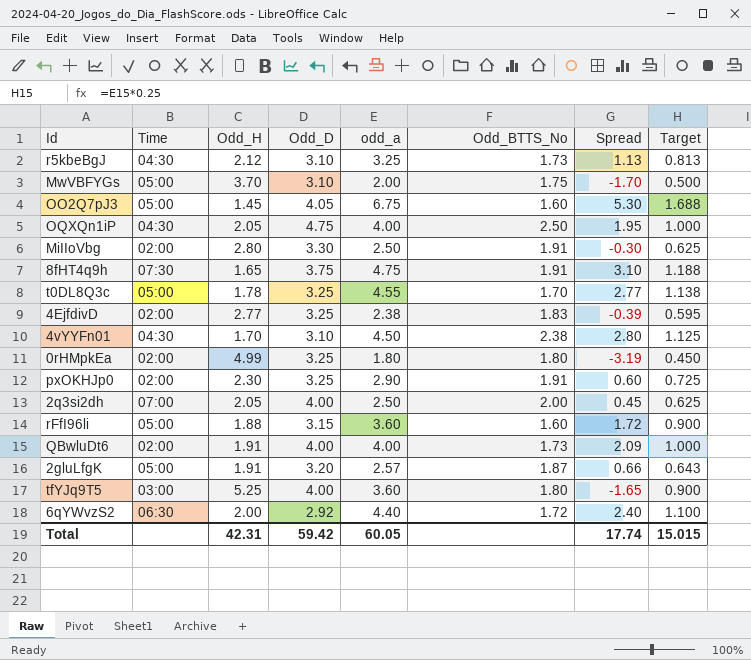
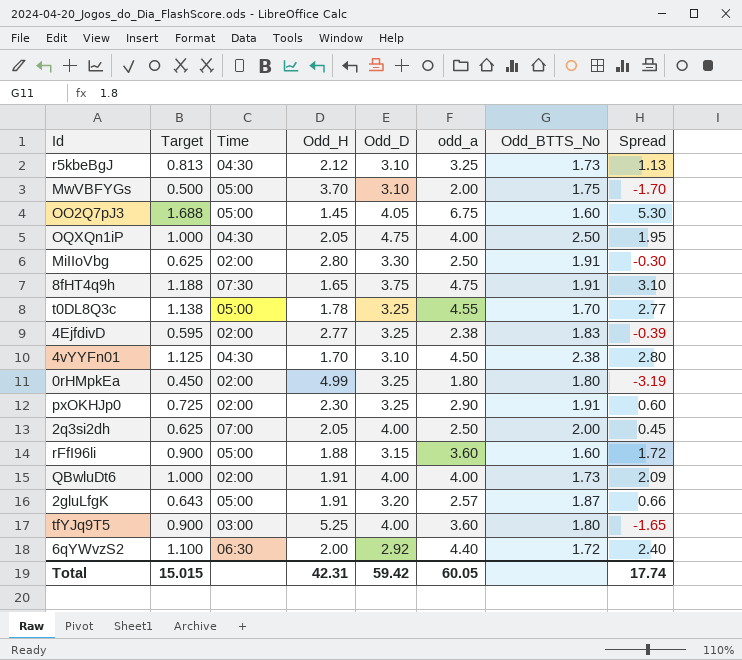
column Target | position: 8 -> 2

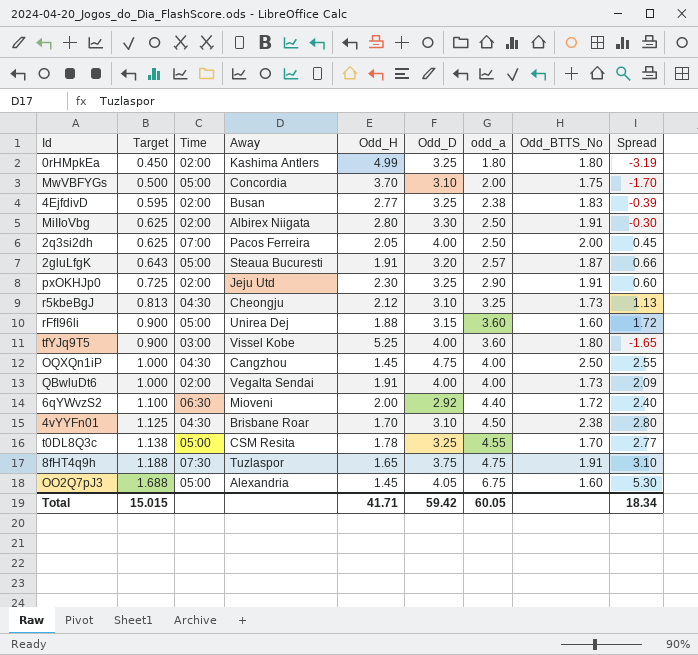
row order: none -> Target ascending
column Away | position: none -> 4
OQXQn1iP | Odd_H: 2.05 -> 1.45
OQXQn1iP | Spread: 1.95 -> 2.55
Total | Odd_H: 42.31 -> 41.71
Total | Spread: 17.74 -> 18.34

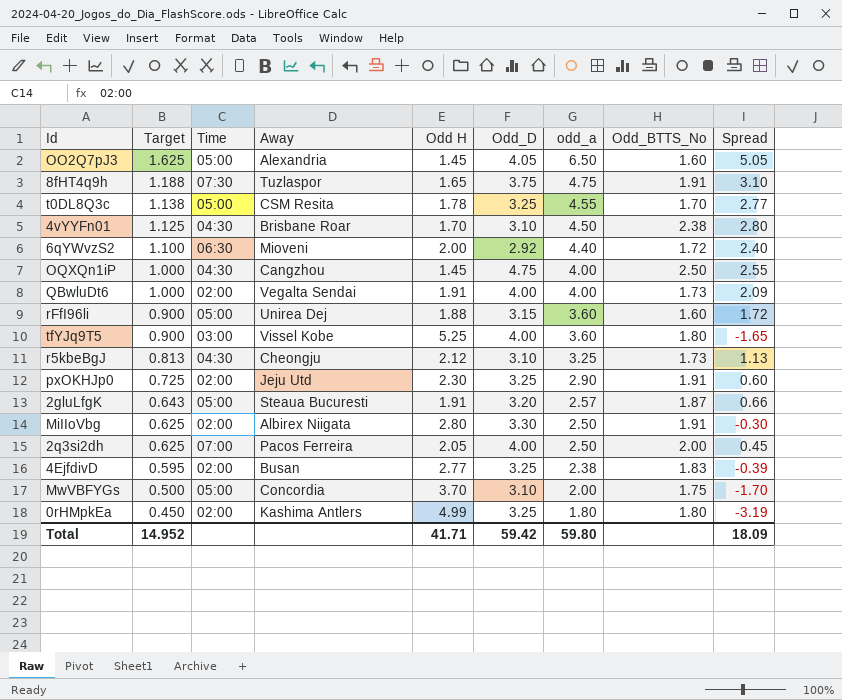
row order: Target ascending -> Target descending
column name: Odd_H -> Odd H
OO2Q7pJ3 | Target: 1.688 -> 1.625
OO2Q7pJ3 | odd_a: 6.75 -> 6.50
OO2Q7pJ3 | Spread: 5.30 -> 5.05
Total | Target: 15.015 -> 14.952
Total | odd_a: 60.05 -> 59.80
Total | Spread: 18.34 -> 18.09

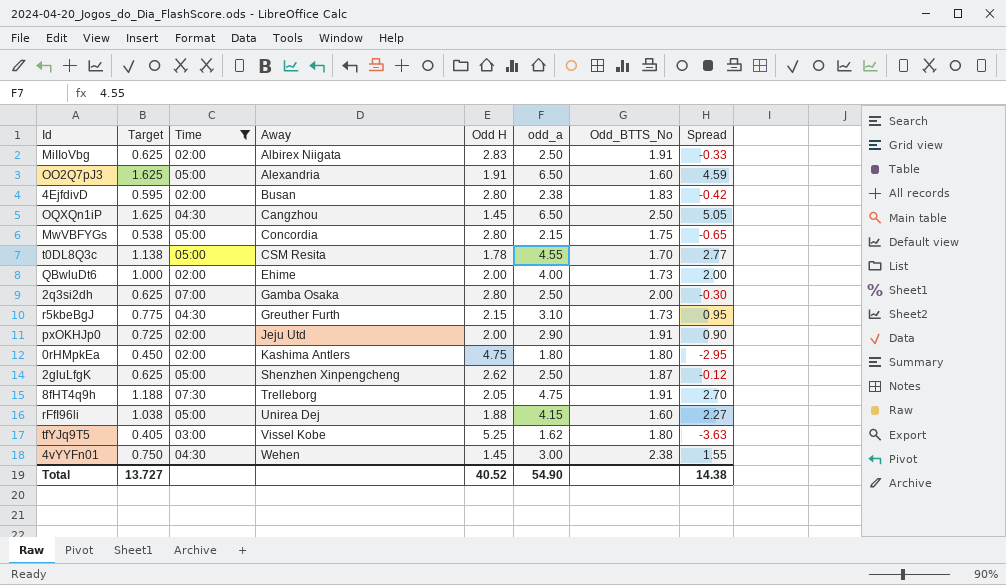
filter: none -> Time != 06:30
row order: Target descending -> Away ascending
column Odd_D | position: 6 -> none
MiIIoVbg | Odd H: 2.80 -> 2.83
MiIIoVbg | Spread: -0.30 -> -0.33
OO2Q7pJ3 | Odd H: 1.45 -> 1.91
OO2Q7pJ3 | Spread: 5.05 -> 4.59
4EjfdivD | Odd H: 2.77 -> 2.80
4EjfdivD | Spread: -0.39 -> -0.42
OQXQn1iP | Target: 1.000 -> 1.625
OQXQn1iP | odd_a: 4.00 -> 6.50
OQXQn1iP | Spread: 2.55 -> 5.05
MwVBFYGs | Target: 0.500 -> 0.538
MwVBFYGs | Odd H: 3.70 -> 2.80
MwVBFYGs | odd_a: 2.00 -> 2.15
MwVBFYGs | Spread: -1.70 -> -0.65
QBwluDt6 | Away: Vegalta Sendai -> Ehime
QBwluDt6 | Odd H: 1.91 -> 2.00
QBwluDt6 | Spread: 2.09 -> 2.00
2q3si2dh | Away: Pacos Ferreira -> Gamba Osaka
2q3si2dh | Odd H: 2.05 -> 2.80
2q3si2dh | Spread: 0.45 -> -0.30
r5kbeBgJ | Target: 0.813 -> 0.775
r5kbeBgJ | Away: Cheongju -> Greuther Furth
r5kbeBgJ | Odd H: 2.12 -> 2.15
r5kbeBgJ | odd_a: 3.25 -> 3.10
r5kbeBgJ | Spread: 1.13 -> 0.95
pxOKHJp0 | Odd H: 2.30 -> 2.00
pxOKHJp0 | Spread: 0.60 -> 0.90
0rHMpkEa | Odd H: 4.99 -> 4.75
0rHMpkEa | Spread: -3.19 -> -2.95
2gluLfgK | Target: 0.643 -> 0.625
2gluLfgK | Away: Steaua Bucuresti -> Shenzhen Xinpengcheng
2gluLfgK | Odd H: 1.91 -> 2.62
2gluLfgK | odd_a: 2.57 -> 2.50
2gluLfgK | Spread: 0.66 -> -0.12
8fHT4q9h | Away: Tuzlaspor -> Trelleborg
8fHT4q9h | Odd H: 1.65 -> 2.05
8fHT4q9h | Spread: 3.10 -> 2.70
rFfI96li | Target: 0.900 -> 1.038
rFfI96li | odd_a: 3.60 -> 4.15
rFfI96li | Spread: 1.72 -> 2.27
tfYJq9T5 | Target: 0.900 -> 0.405
tfYJq9T5 | odd_a: 3.60 -> 1.62
tfYJq9T5 | Spread: -1.65 -> -3.63
4vYYFn01 | Target: 1.125 -> 0.750
4vYYFn01 | Away: Brisbane Roar -> Wehen
4vYYFn01 | Odd H: 1.70 -> 1.45
4vYYFn01 | odd_a: 4.50 -> 3.00
4vYYFn01 | Spread: 2.80 -> 1.55
Total | Target: 14.952 -> 13.727
Total | Odd H: 41.71 -> 40.52
Total | odd_a: 59.80 -> 54.90
Total | Spread: 18.09 -> 14.38

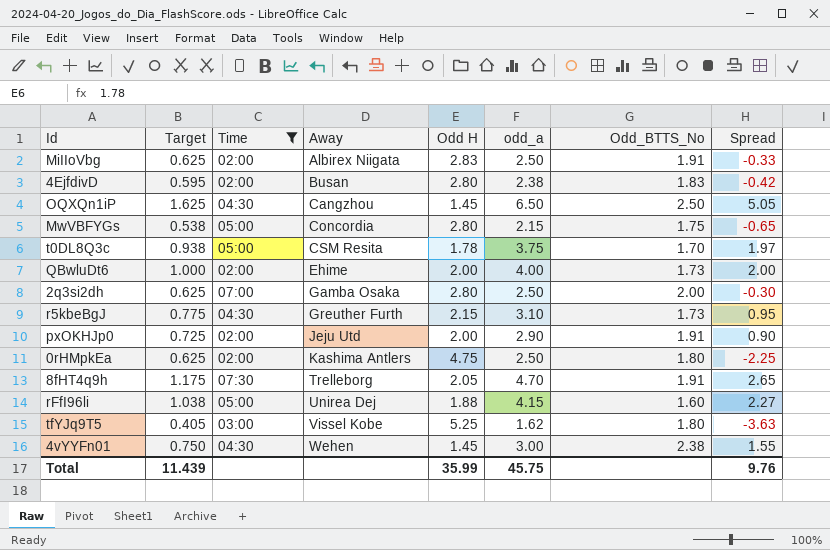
row OO2Q7pJ3: 1.625 | 05:00 | Alexandria | 1.91 | 6.50 | 1.60 | 4.59 -> none
row 2gluLfgK: 0.625 | 05:00 | Shenzhen Xinpengcheng | 2.62 | 2.50 | 1.87 | -0.12 -> none
t0DL8Q3c | Target: 1.138 -> 0.938
t0DL8Q3c | odd_a: 4.55 -> 3.75
t0DL8Q3c | Spread: 2.77 -> 1.97
0rHMpkEa | Target: 0.450 -> 0.625
0rHMpkEa | odd_a: 1.80 -> 2.50
0rHMpkEa | Spread: -2.95 -> -2.25
8fHT4q9h | Target: 1.188 -> 1.175
8fHT4q9h | odd_a: 4.75 -> 4.70
8fHT4q9h | Spread: 2.70 -> 2.65
Total | Target: 13.727 -> 11.439
Total | Odd H: 40.52 -> 35.99
Total | odd_a: 54.90 -> 45.75
Total | Spread: 14.38 -> 9.76

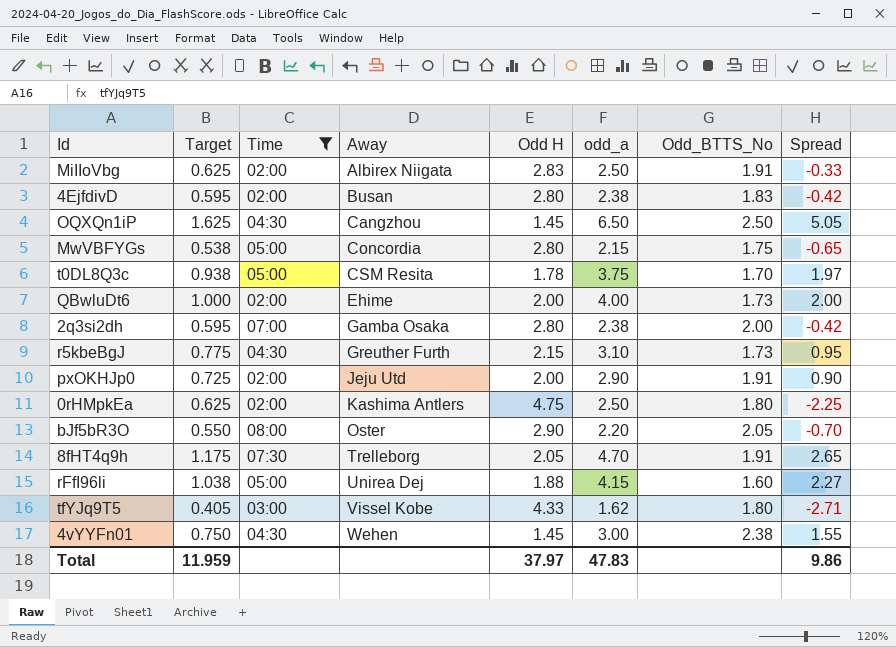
2q3si2dh | Target: 0.625 -> 0.595
2q3si2dh | odd_a: 2.50 -> 2.38
2q3si2dh | Spread: -0.30 -> -0.42
row bJf5bR3O: none -> 0.550 | 08:00 | Oster | 2.90 | 2.20 | 2.05 | -0.70
tfYJq9T5 | Odd H: 5.25 -> 4.33
tfYJq9T5 | Spread: -3.63 -> -2.71
Total | Target: 11.439 -> 11.959
Total | Odd H: 35.99 -> 37.97
Total | odd_a: 45.75 -> 47.83
Total | Spread: 9.76 -> 9.86

